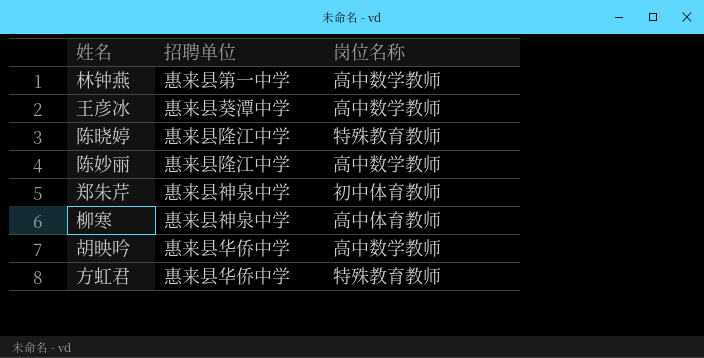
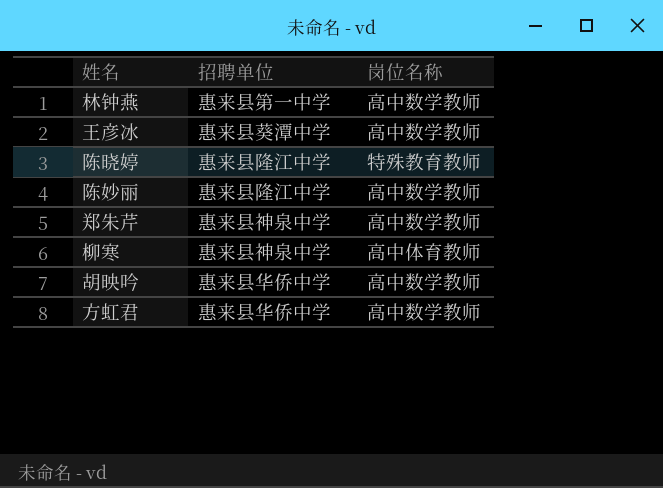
郑朱芹 | 岗位名称: 初中体育教师 -> 高中数学教师
方虹君 | 岗位名称: 特殊教育教师 -> 高中数学教师

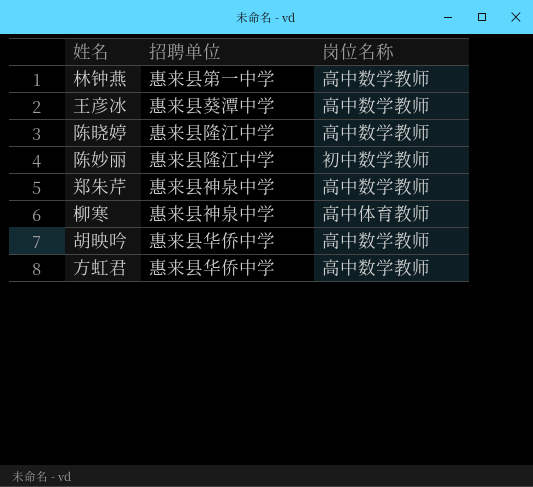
陈晓婷 | 岗位名称: 特殊教育教师 -> 高中数学教师
陈妙丽 | 岗位名称: 高中数学教师 -> 初中数学教师

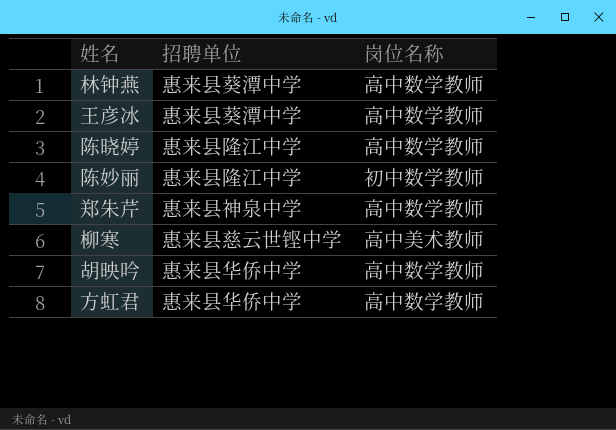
林钟燕 | 招聘单位: 惠来县第一中学 -> 惠来县葵潭中学
柳寒 | 招聘单位: 惠来县神泉中学 -> 惠来县慈云世铿中学
柳寒 | 岗位名称: 高中体育教师 -> 高中美术教师

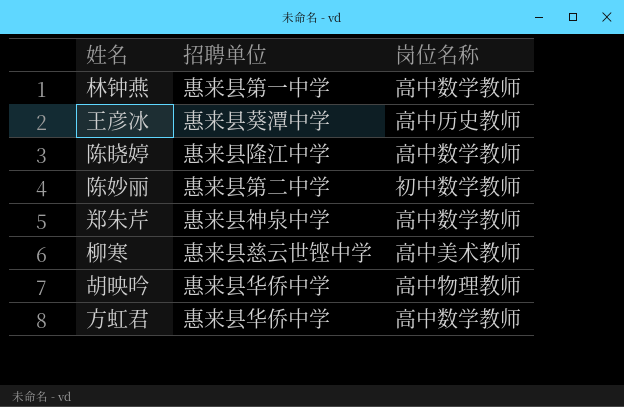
林钟燕 | 招聘单位: 惠来县葵潭中学 -> 惠来县第一中学
王彦冰 | 岗位名称: 高中数学教师 -> 高中历史教师
陈妙丽 | 招聘单位: 惠来县隆江中学 -> 惠来县第二中学
胡映吟 | 岗位名称: 高中数学教师 -> 高中物理教师

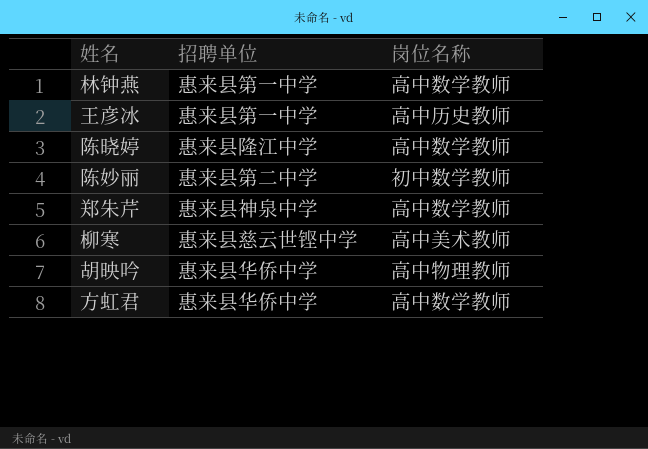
王彦冰 | 招聘单位: 惠来县葵潭中学 -> 惠来县第一中学

